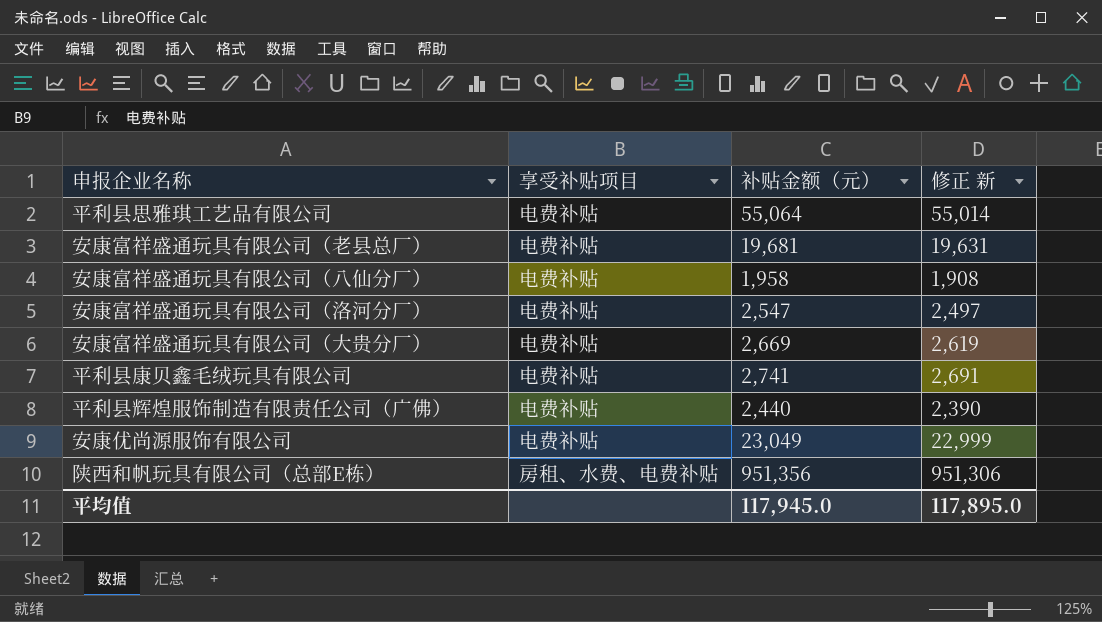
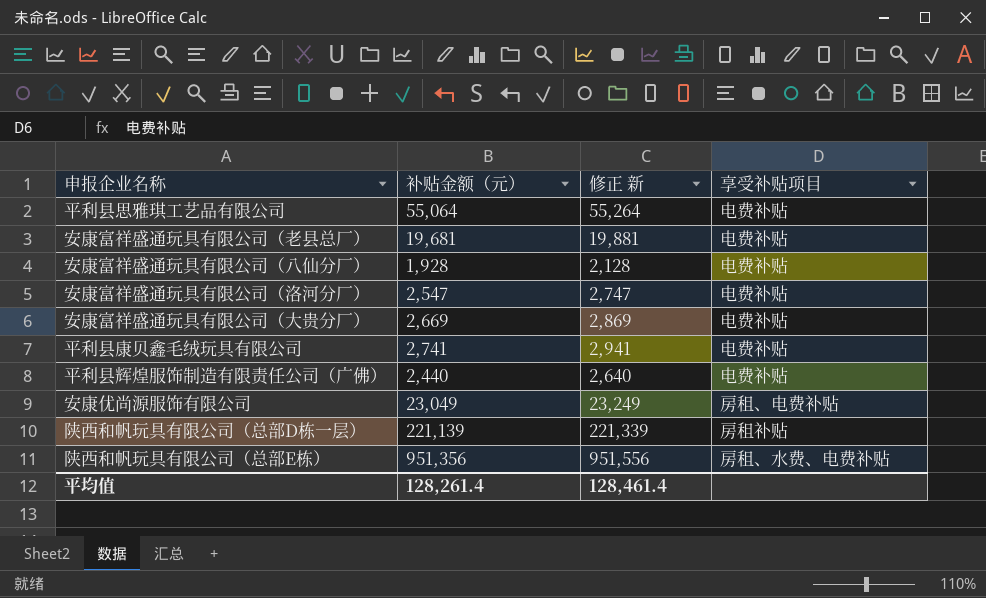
column 修正 新 | formula: [补贴金额（元）] - 50 -> [补贴金额（元）] + 200
column 享受补贴项目 | position: 2 -> 4
安康富祥盛通玩具有限公司（八仙分厂） | 补贴金额（元）: 1,958 -> 1,928
安康优尚源服饰有限公司 | 享受补贴项目: 电费补贴 -> 房租、电费补贴
row 陕西和帆玩具有限公司（总部D栋一层）: none -> 221,139 | 221,339 | 房租补贴
平均值 | 补贴金额（元）: 117,945.0 -> 128,261.4
平均值 | 修正 新: 117,895.0 -> 128,461.4

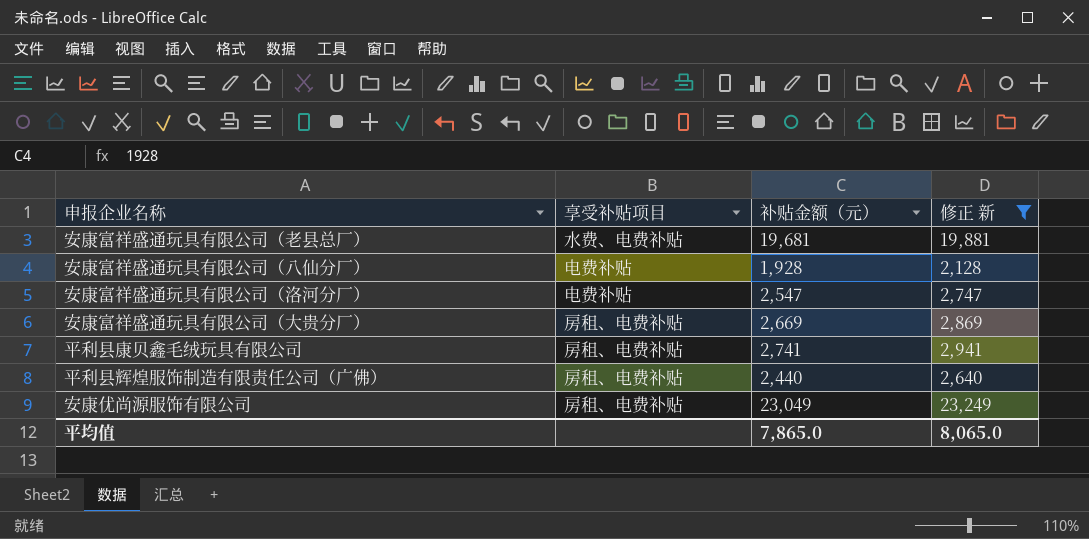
filter: none -> 修正 新 <= 23,249
column 享受补贴项目 | position: 4 -> 2
安康富祥盛通玩具有限公司（老县总厂） | 享受补贴项目: 电费补贴 -> 水费、电费补贴
安康富祥盛通玩具有限公司（大贵分厂） | 享受补贴项目: 电费补贴 -> 房租、电费补贴
平利县康贝鑫毛绒玩具有限公司 | 享受补贴项目: 电费补贴 -> 房租、电费补贴
平利县辉煌服饰制造有限责任公司（广佛） | 享受补贴项目: 电费补贴 -> 房租、电费补贴
平均值 | 补贴金额（元）: 128,261.4 -> 7,865.0
平均值 | 修正 新: 128,461.4 -> 8,065.0

